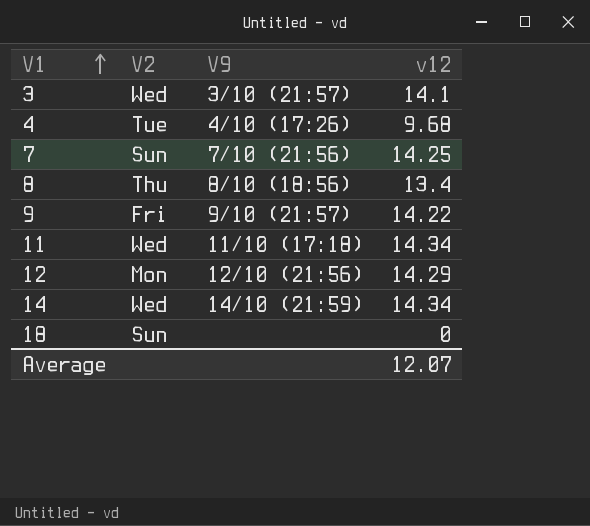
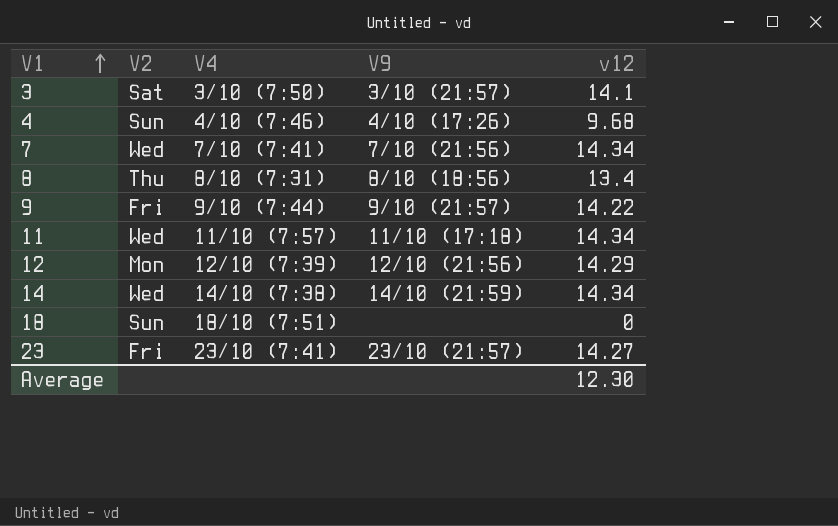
column V4 | position: none -> 3
3 | V2: Wed -> Sat
4 | V2: Tue -> Sun
7 | V2: Sun -> Wed
7 | v12: 14.25 -> 14.34
row 23: none -> Fri | 23/10 (7:41) | 23/10 (21:57) | 14.27
Average | v12: 12.07 -> 12.30

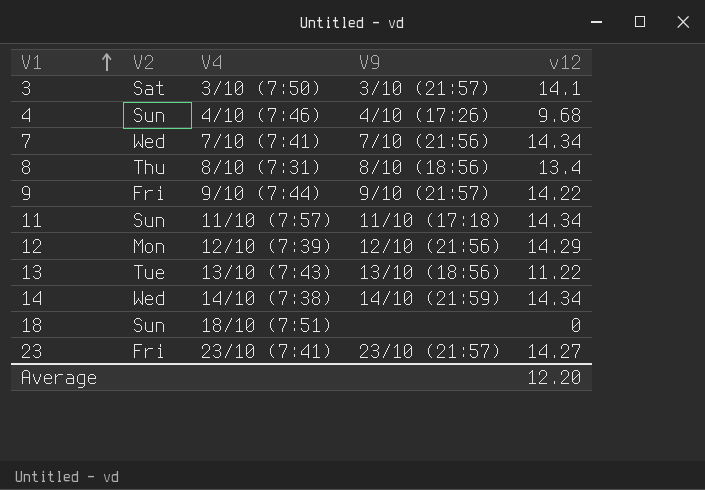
11 | V2: Wed -> Sun
row 13: none -> Tue | 13/10 (7:43) | 13/10 (18:56) | 11.22
Average | v12: 12.30 -> 12.20

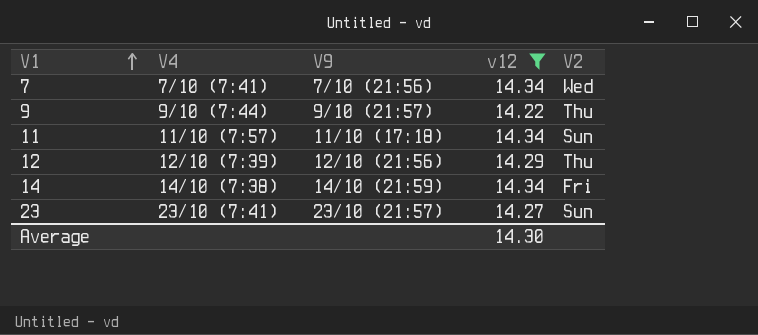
filter: none -> v12 >= 14.22
column V2 | position: 2 -> 5
9 | V2: Fri -> Thu
12 | V2: Mon -> Thu
14 | V2: Wed -> Fri
23 | V2: Fri -> Sun
Average | v12: 12.20 -> 14.30

